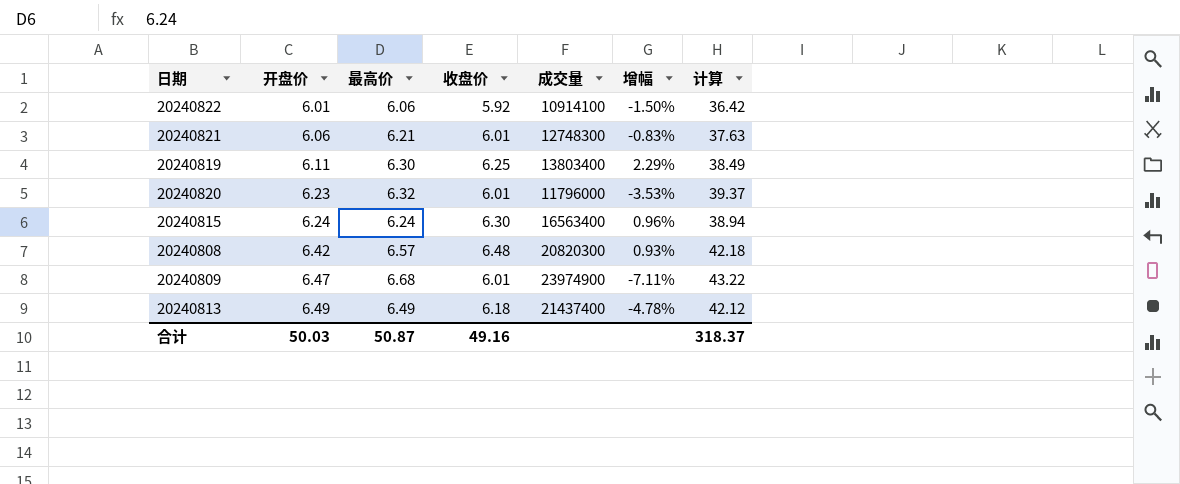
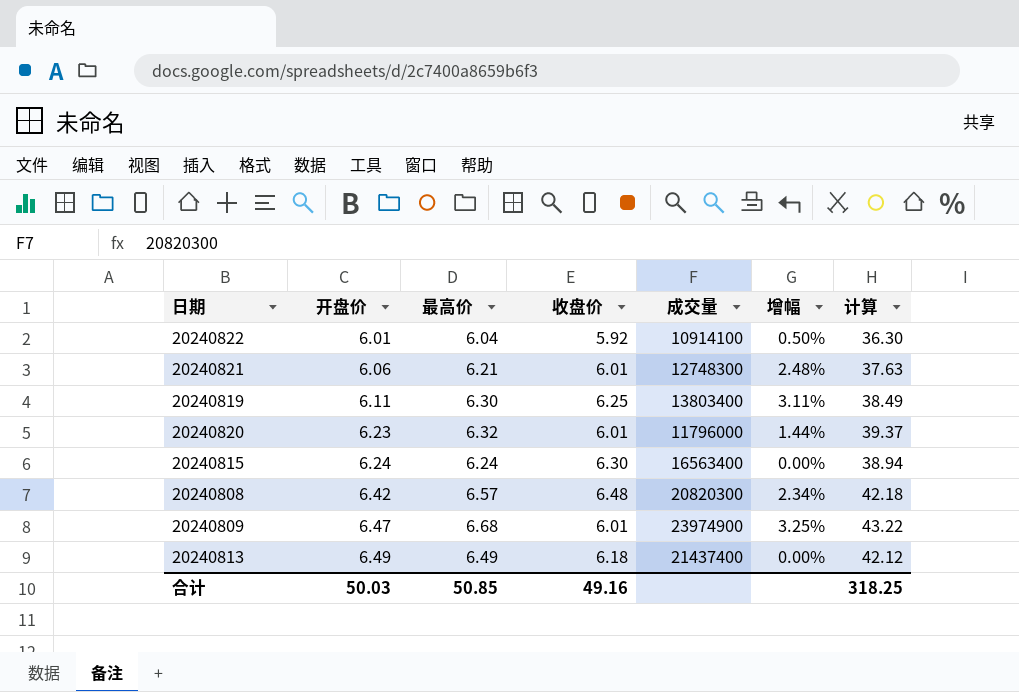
column 增幅 | formula: ([收盘价] - [开盘价]) / [开盘价] -> ([最高价] - [开盘价]) / [开盘价]
20240822 | 最高价: 6.06 -> 6.04
20240822 | 计算: 36.42 -> 36.30
合计 | 最高价: 50.87 -> 50.85
合计 | 计算: 318.37 -> 318.25

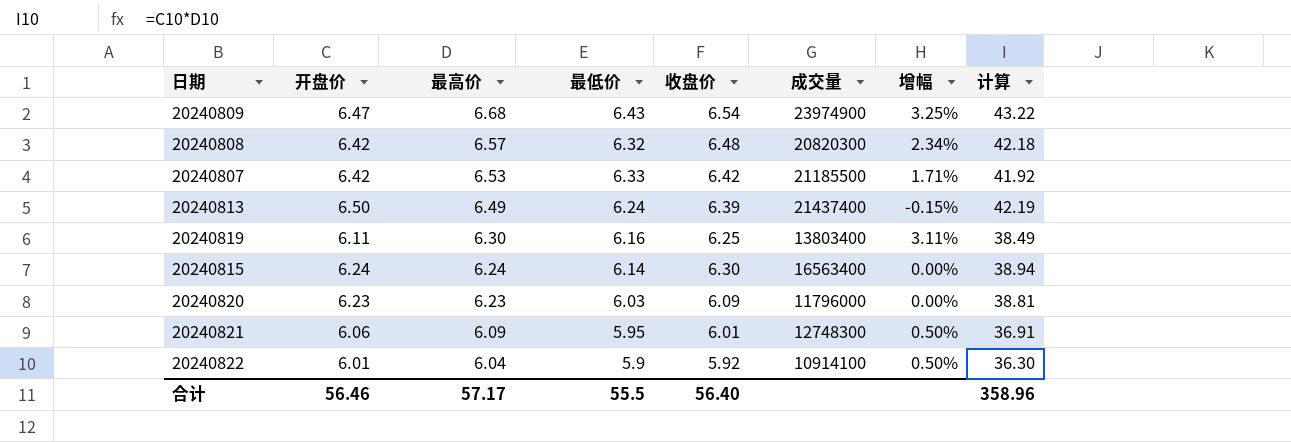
row order: 开盘价 ascending -> 最高价 descending
column 最低价 | position: none -> 4
20240809 | 收盘价: 6.01 -> 6.54
row 20240807: none -> 6.42 | 6.53 | 6.33 | 6.42 | 21185500 | 1.71% | 41.92
20240813 | 开盘价: 6.49 -> 6.50
20240813 | 收盘价: 6.18 -> 6.39
20240813 | 增幅: 0.00% -> -0.15%
20240813 | 计算: 42.12 -> 42.19
20240820 | 最高价: 6.32 -> 6.23
20240820 | 收盘价: 6.01 -> 6.09
20240820 | 增幅: 1.44% -> 0.00%
20240820 | 计算: 39.37 -> 38.81
20240821 | 最高价: 6.21 -> 6.09
20240821 | 增幅: 2.48% -> 0.50%
20240821 | 计算: 37.63 -> 36.91
合计 | 开盘价: 50.03 -> 56.46
合计 | 最高价: 50.85 -> 57.17
合计 | 收盘价: 49.16 -> 56.40
合计 | 计算: 318.25 -> 358.96

